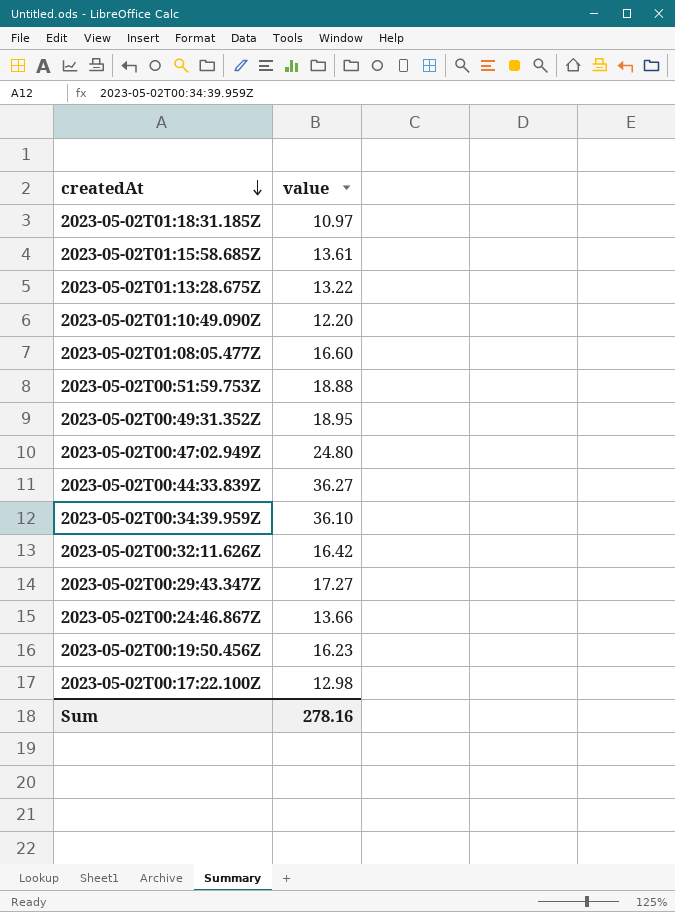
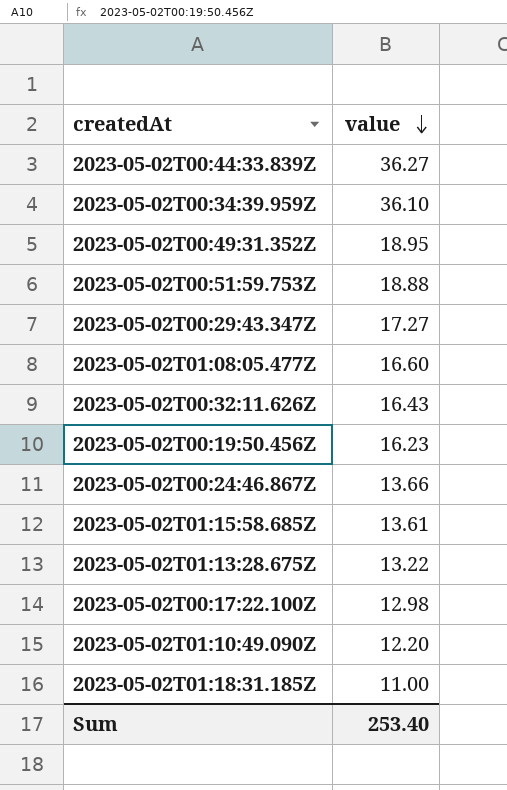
row order: createdAt descending -> value descending
row 2023-05-02T00:47:02.949Z: 24.80 -> none
2023-05-02T00:32:11.626Z | value: 16.42 -> 16.43
2023-05-02T01:18:31.185Z | value: 10.97 -> 11.00
Sum | value: 278.16 -> 253.40

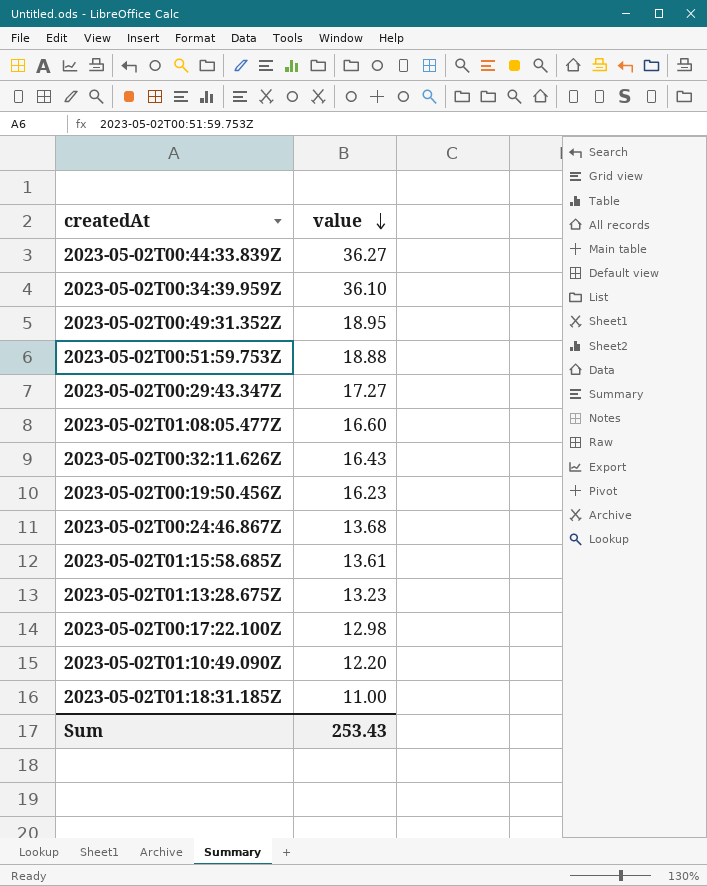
2023-05-02T00:24:46.867Z | value: 13.66 -> 13.68
2023-05-02T01:13:28.675Z | value: 13.22 -> 13.23
Sum | value: 253.40 -> 253.43

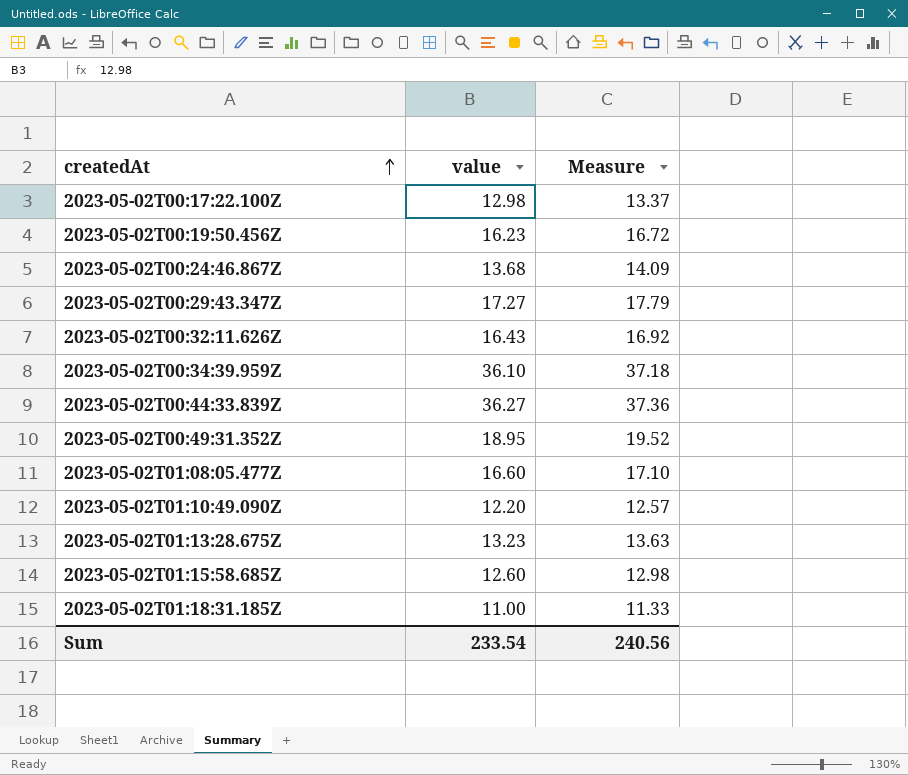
row order: value descending -> createdAt ascending
column Measure | formula: none -> [value] * 1.03
row 2023-05-02T00:51:59.753Z: 18.88 -> none
2023-05-02T01:15:58.685Z | value: 13.61 -> 12.60
Sum | value: 253.43 -> 233.54

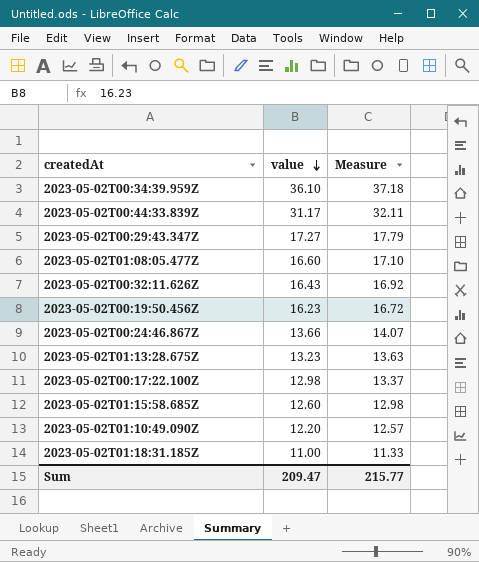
row order: createdAt ascending -> value descending
row 2023-05-02T00:49:31.352Z: 18.95 | 19.52 -> none
2023-05-02T00:44:33.839Z | value: 36.27 -> 31.17
2023-05-02T00:44:33.839Z | Measure: 37.36 -> 32.11
2023-05-02T00:24:46.867Z | value: 13.68 -> 13.66
2023-05-02T00:24:46.867Z | Measure: 14.09 -> 14.07
Sum | value: 233.54 -> 209.47
Sum | Measure: 240.56 -> 215.77

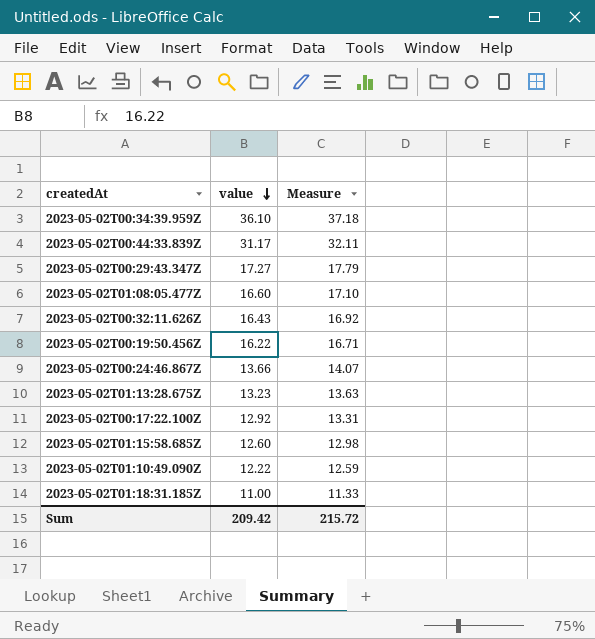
2023-05-02T00:19:50.456Z | value: 16.23 -> 16.22
2023-05-02T00:19:50.456Z | Measure: 16.72 -> 16.71
2023-05-02T00:17:22.100Z | value: 12.98 -> 12.92
2023-05-02T00:17:22.100Z | Measure: 13.37 -> 13.31
2023-05-02T01:10:49.090Z | value: 12.20 -> 12.22
2023-05-02T01:10:49.090Z | Measure: 12.57 -> 12.59
Sum | value: 209.47 -> 209.42
Sum | Measure: 215.77 -> 215.72

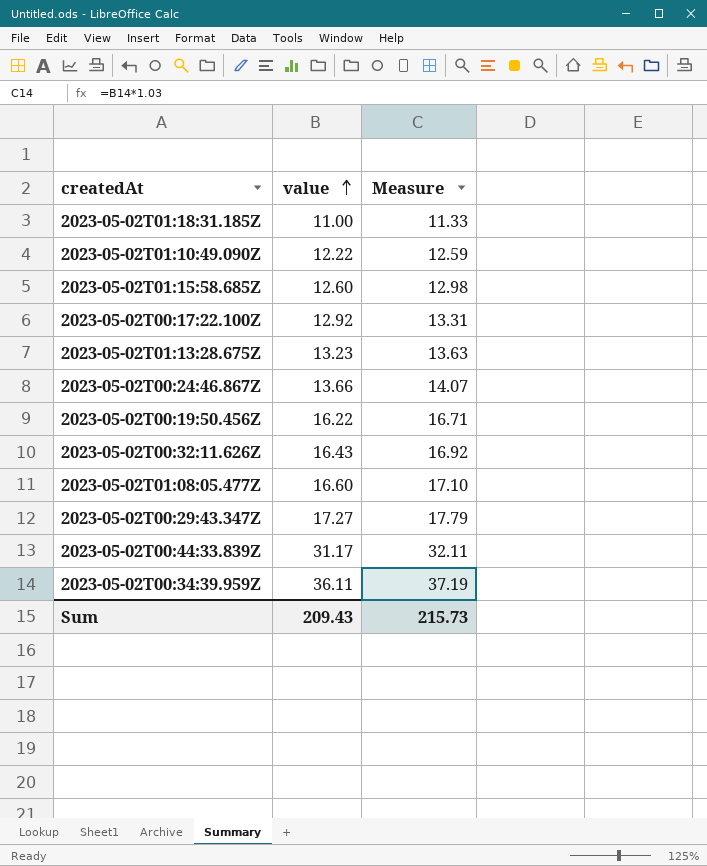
row order: value descending -> value ascending
2023-05-02T00:34:39.959Z | value: 36.10 -> 36.11
2023-05-02T00:34:39.959Z | Measure: 37.18 -> 37.19
Sum | value: 209.42 -> 209.43
Sum | Measure: 215.72 -> 215.73

